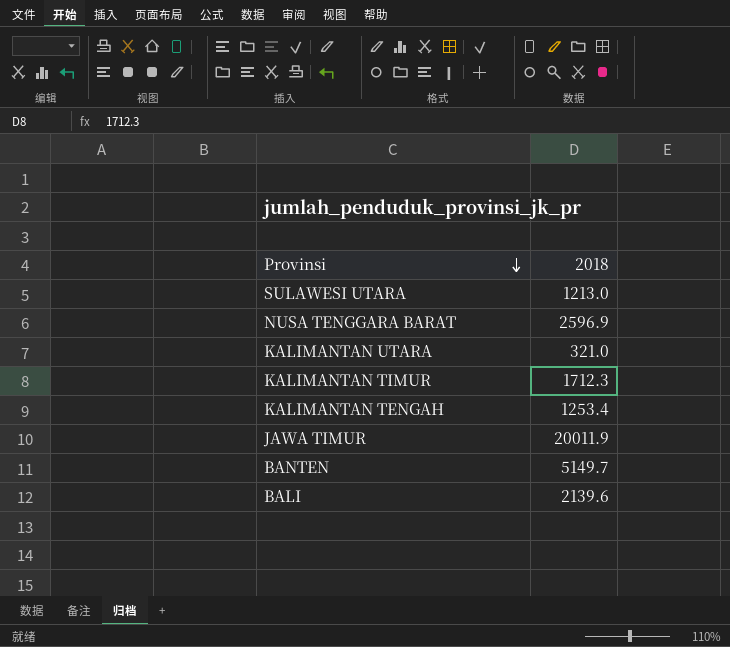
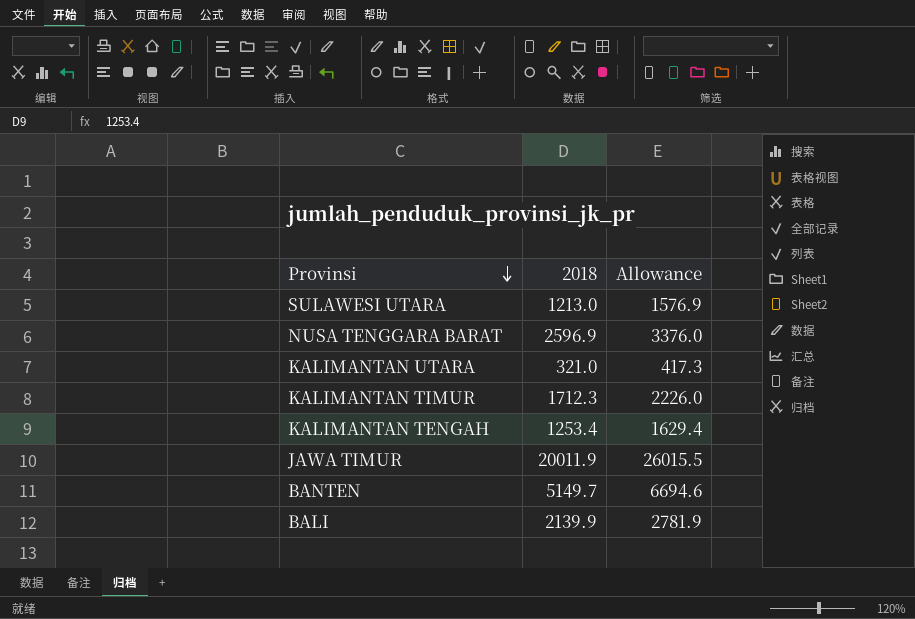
column Allowance | formula: none -> [2018] * 1.3
BALI | 2018: 2139.6 -> 2139.9

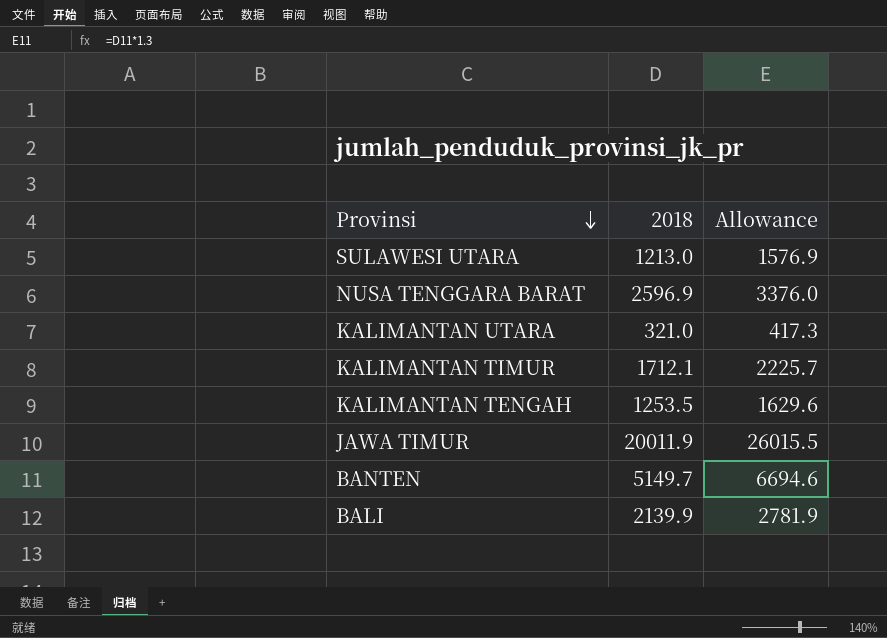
KALIMANTAN TIMUR | 2018: 1712.3 -> 1712.1
KALIMANTAN TIMUR | Allowance: 2226.0 -> 2225.7
KALIMANTAN TENGAH | 2018: 1253.4 -> 1253.5
KALIMANTAN TENGAH | Allowance: 1629.4 -> 1629.6

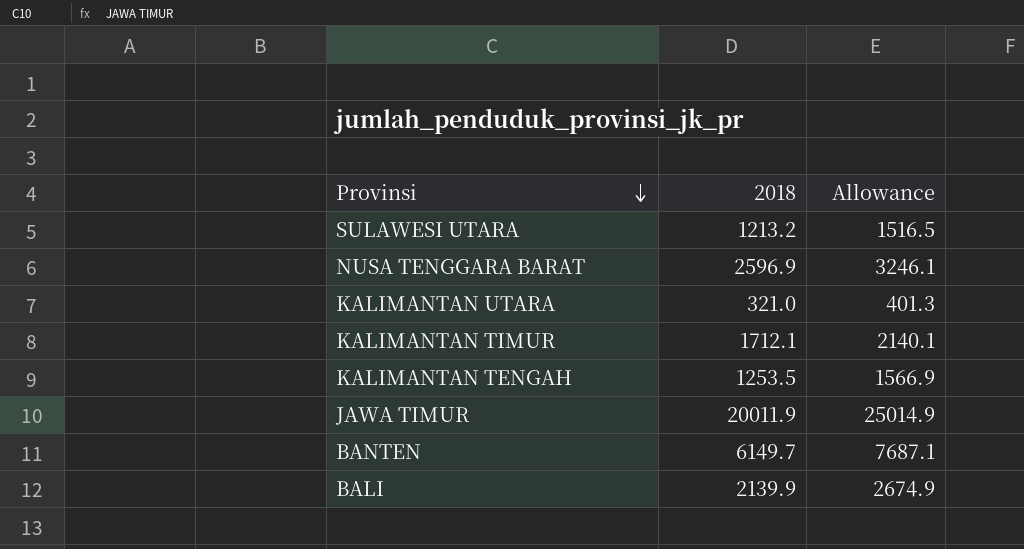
column Allowance | formula: [2018] * 1.3 -> [2018] * 1.25
SULAWESI UTARA | 2018: 1213.0 -> 1213.2
BANTEN | 2018: 5149.7 -> 6149.7

